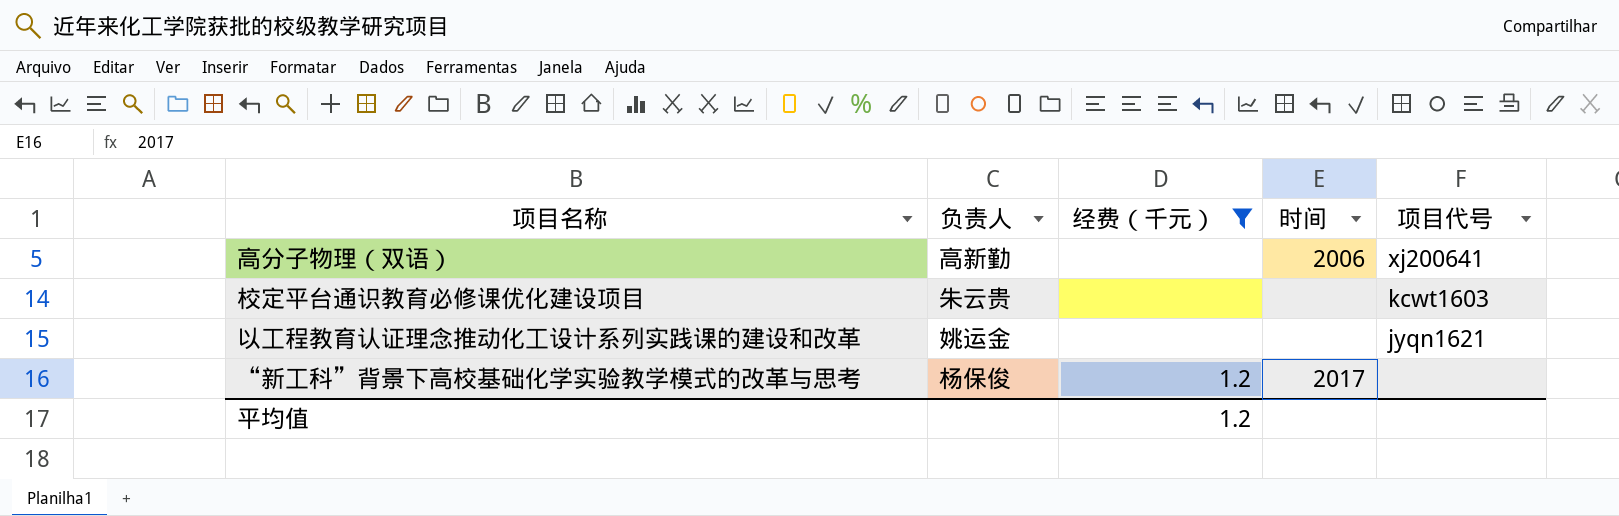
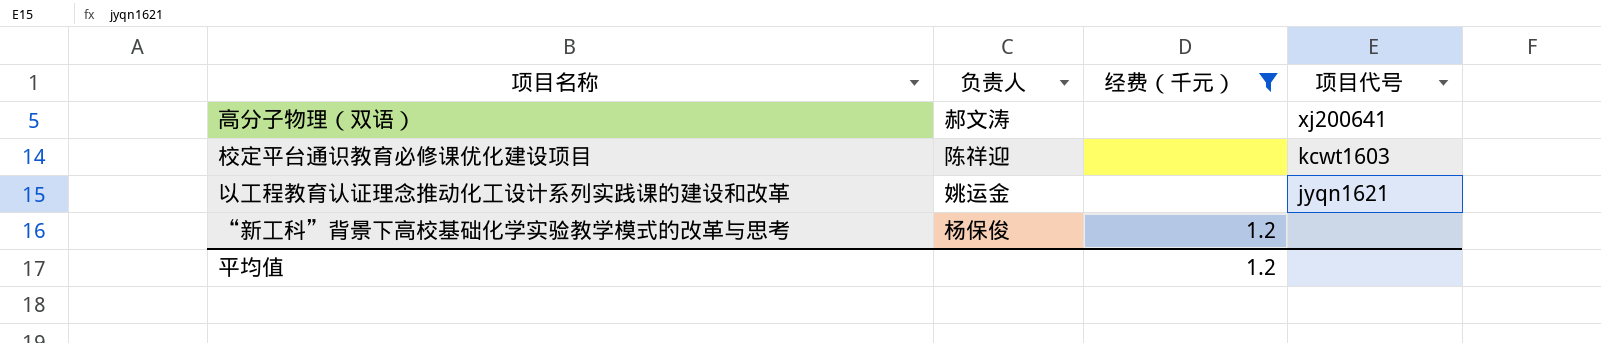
column 时间 | position: 4 -> none
高分子物理（双语） | 负责人: 高新勤 -> 郝文涛
校定平台通识教育必修课优化建设项目 | 负责人: 朱云贵 -> 陈祥迎

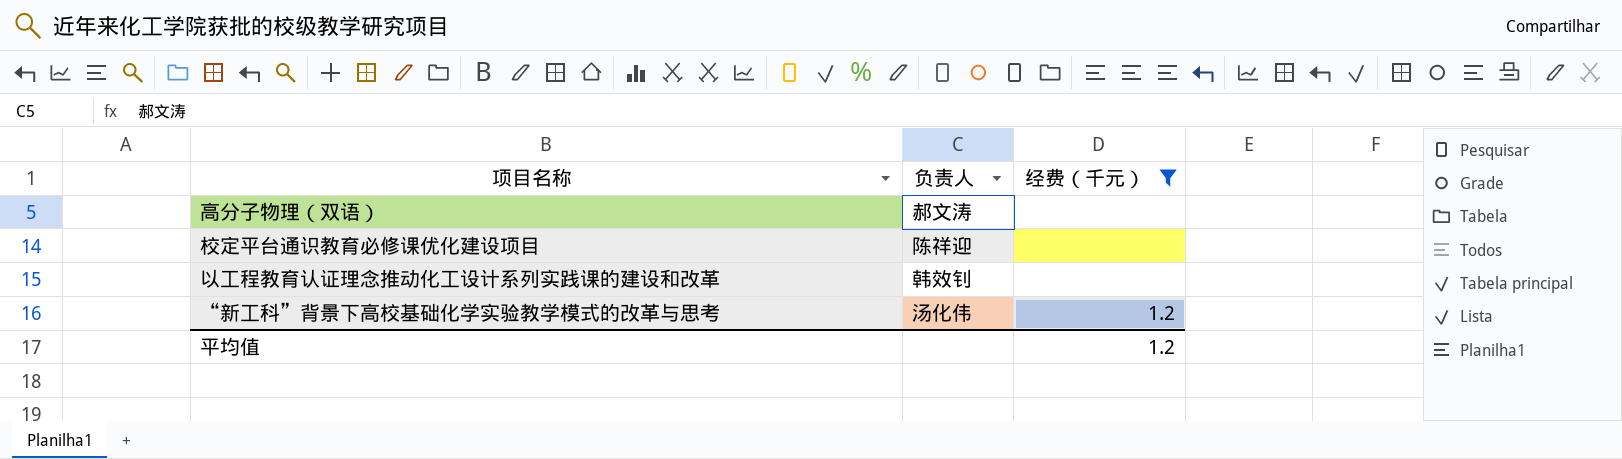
column 项目代号 | position: 4 -> none
以工程教育认证理念推动化工设计系列实践课的建设和改革 | 负责人: 姚运金 -> 韩效钊
“新工科”背景下高校基础化学实验教学模式的改革与思考 | 负责人: 杨保俊 -> 汤化伟

